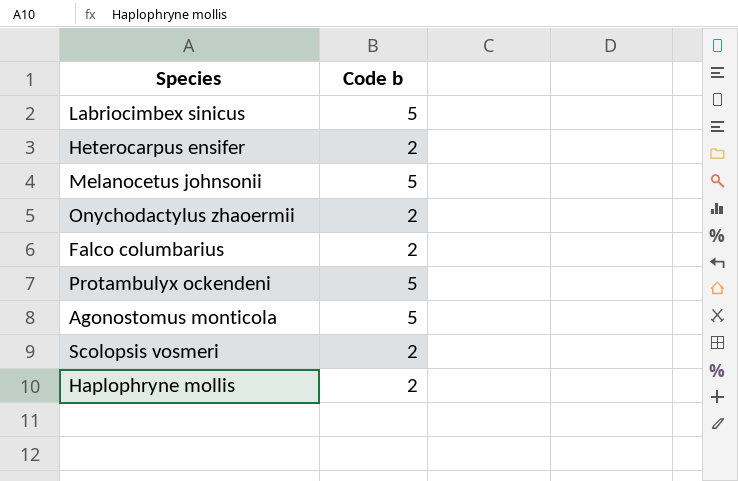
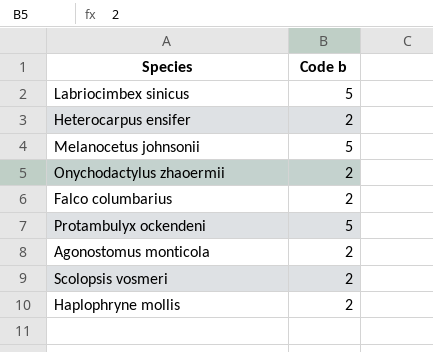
Agonostomus monticola | Code b: 5 -> 2

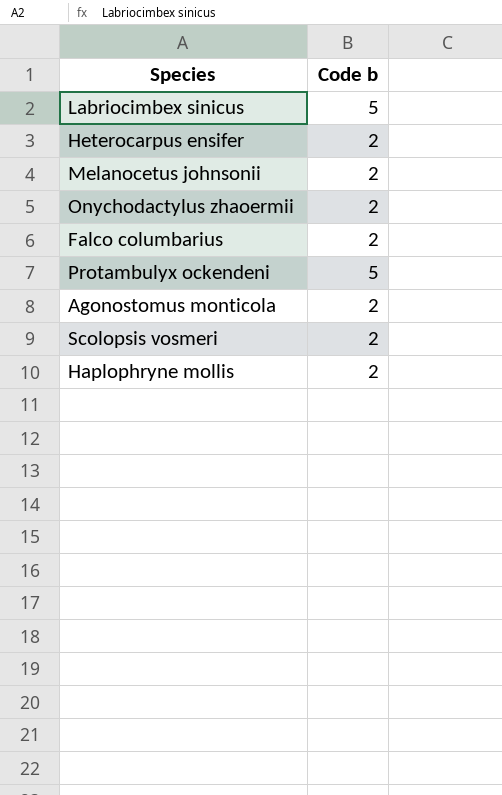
Melanocetus johnsonii | Code b: 5 -> 2

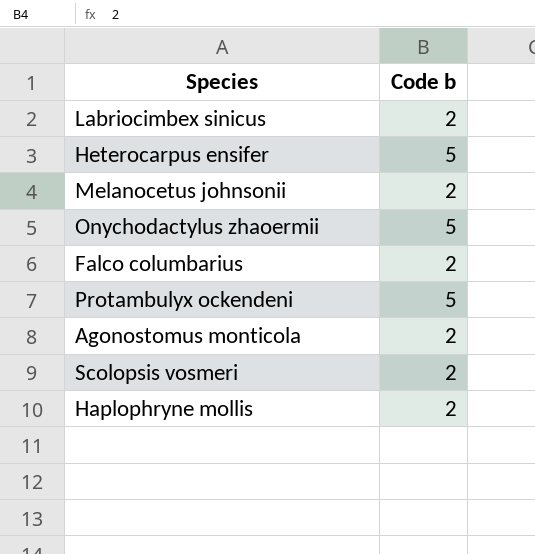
Labriocimbex sinicus | Code b: 5 -> 2
Heterocarpus ensifer | Code b: 2 -> 5
Onychodactylus zhaoermii | Code b: 2 -> 5

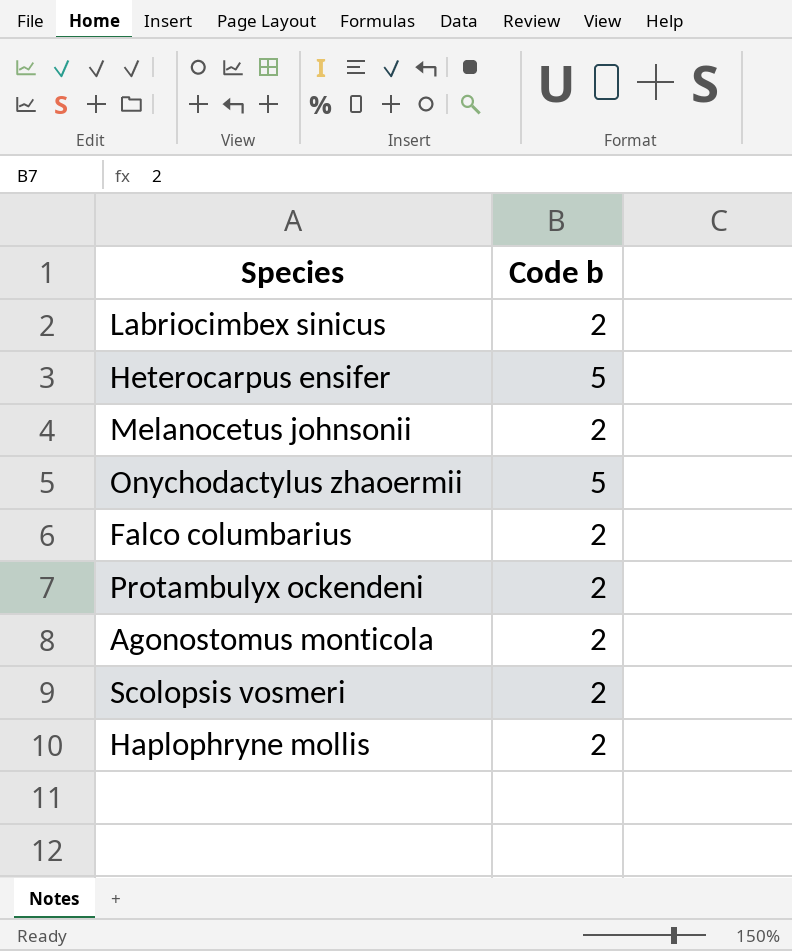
Protambulyx ockendeni | Code b: 5 -> 2

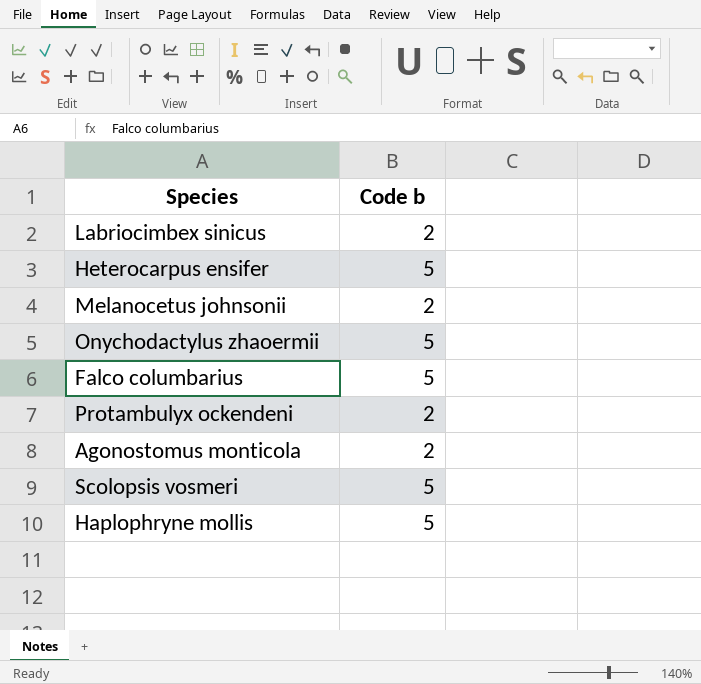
Falco columbarius | Code b: 2 -> 5
Scolopsis vosmeri | Code b: 2 -> 5
Haplophryne mollis | Code b: 2 -> 5

